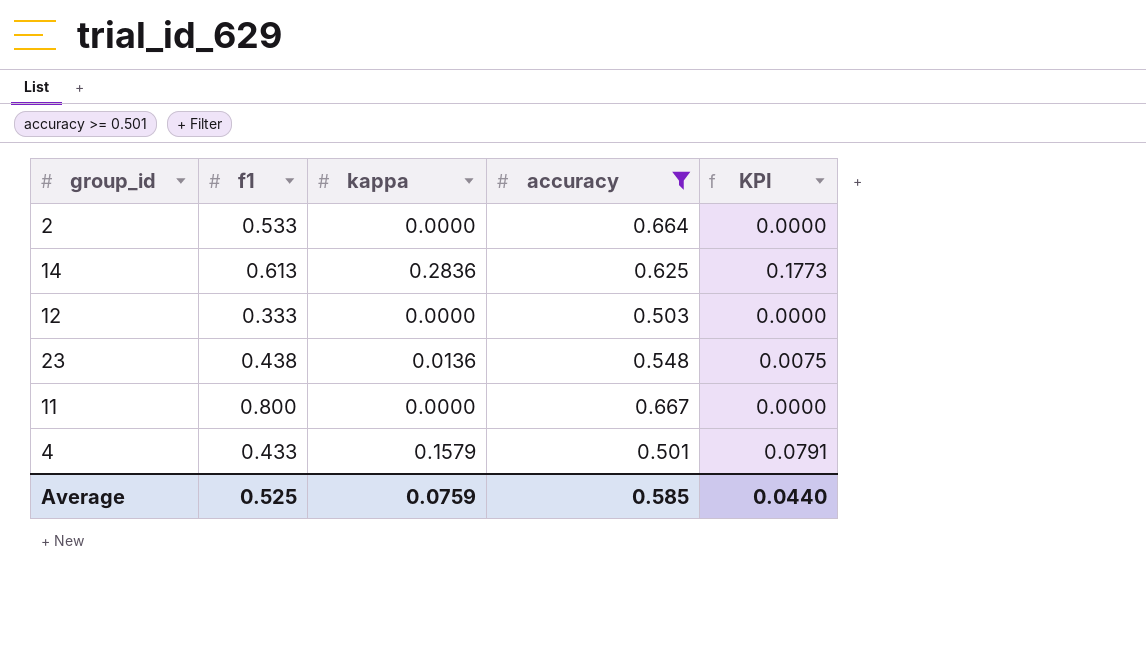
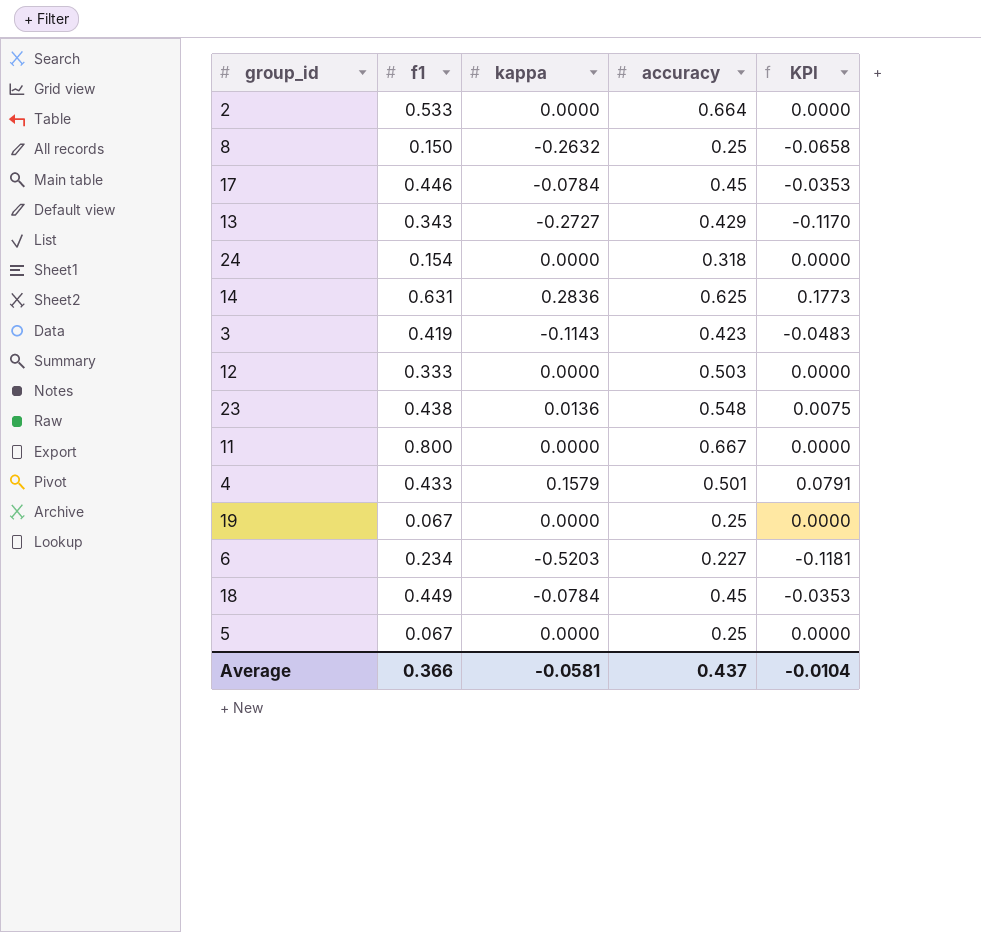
filter: accuracy >= 0.501 -> none
14 | f1: 0.613 -> 0.631
Average | f1: 0.525 -> 0.366
Average | kappa: 0.0759 -> -0.0581
Average | accuracy: 0.585 -> 0.437
Average | KPI: 0.0440 -> -0.0104

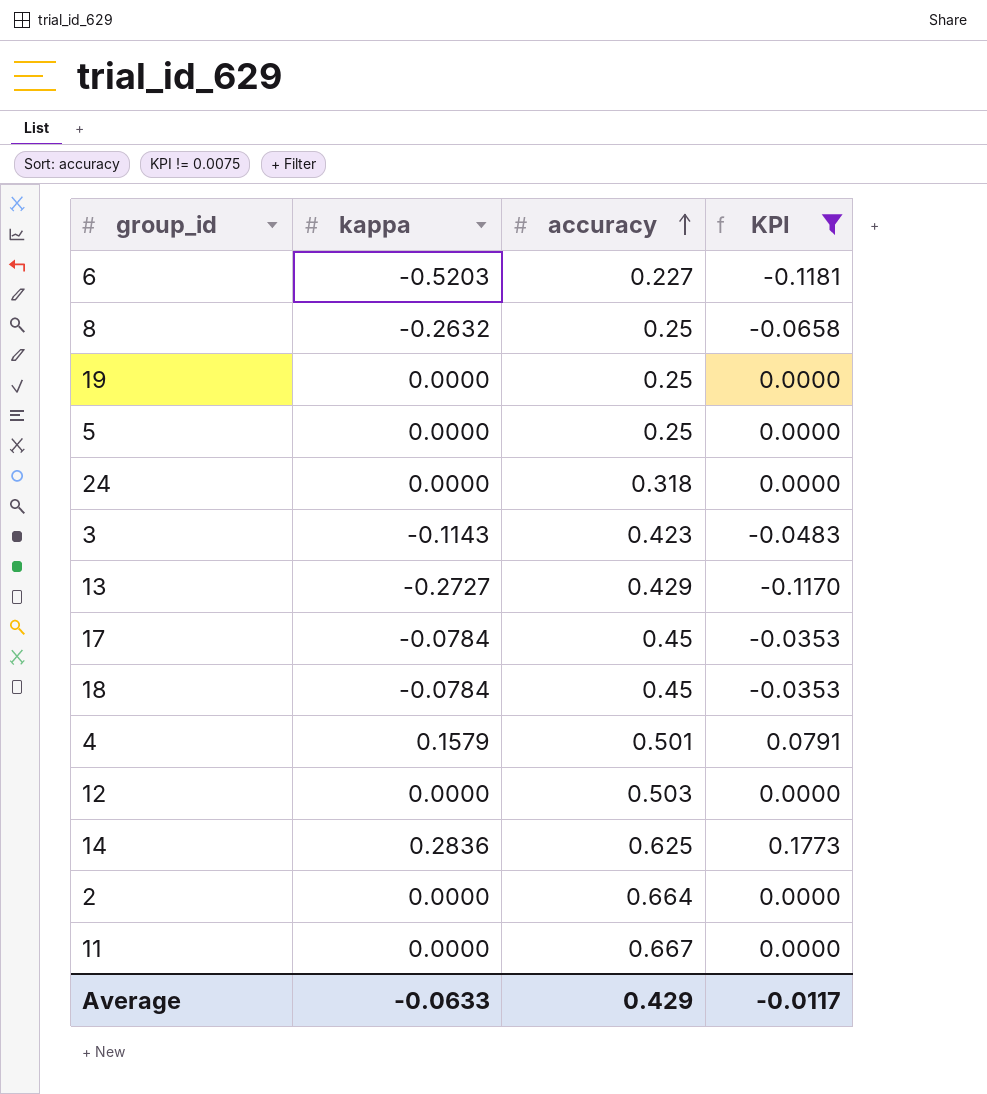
filter: none -> KPI != 0.0075
row order: none -> accuracy ascending
column f1 | position: 2 -> none
Average | kappa: -0.0581 -> -0.0633
Average | accuracy: 0.437 -> 0.429
Average | KPI: -0.0104 -> -0.0117

